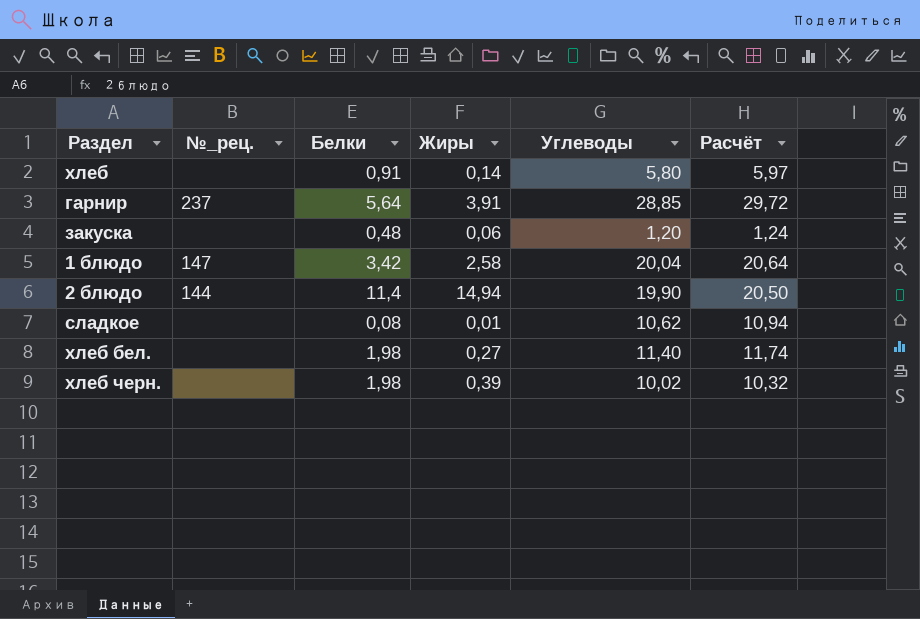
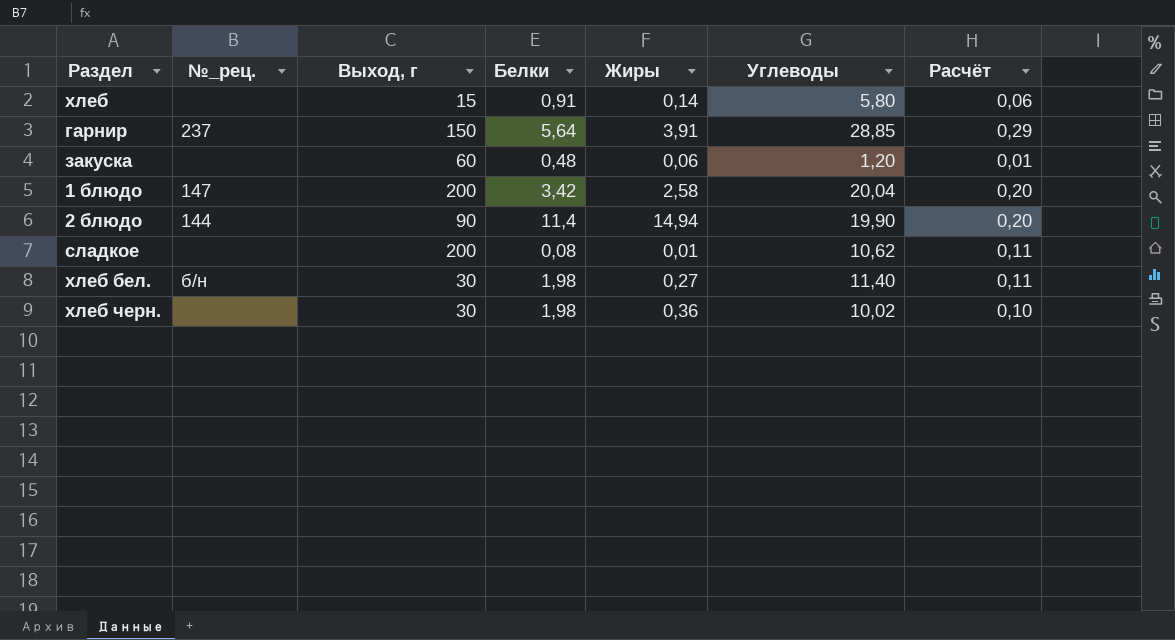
column Выход, г | position: none -> 3
column Расчёт | formula: [Углеводы] * 1,03 -> [Углеводы] * 0,01
хлеб бел. | №_рец.: none -> б/н
хлеб черн. | Жиры: 0,39 -> 0,36

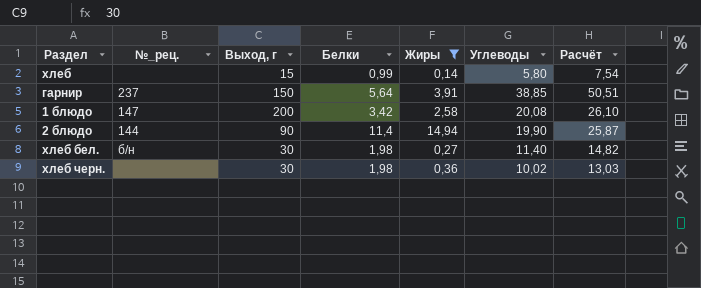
filter: none -> Жиры >= 0,14
column Расчёт | formula: [Углеводы] * 0,01 -> [Углеводы] * 1,3
хлеб | Белки: 0,91 -> 0,99
гарнир | Углеводы: 28,85 -> 38,85
1 блюдо | Углеводы: 20,04 -> 20,08

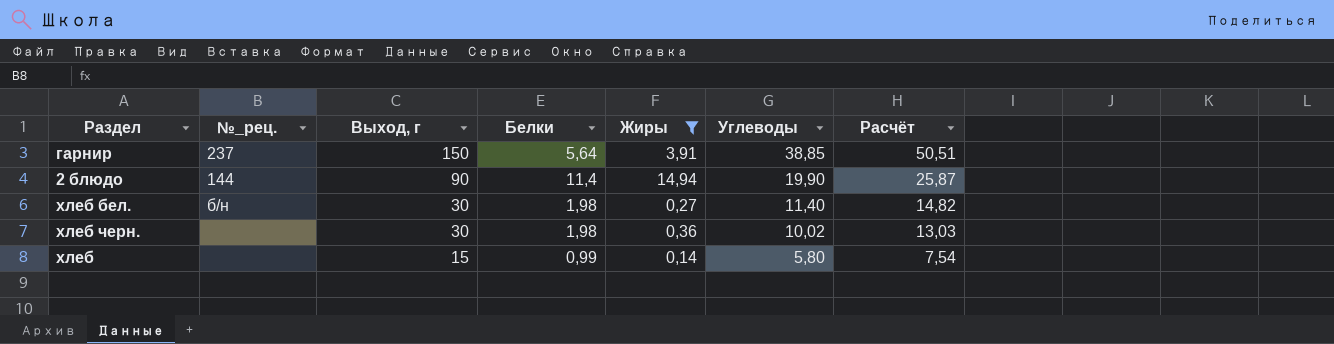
row order: none -> Выход, г descending
row 1 блюдо: 147 | 200 | 3,42 | 2,58 | 20,08 | 26,10 -> none

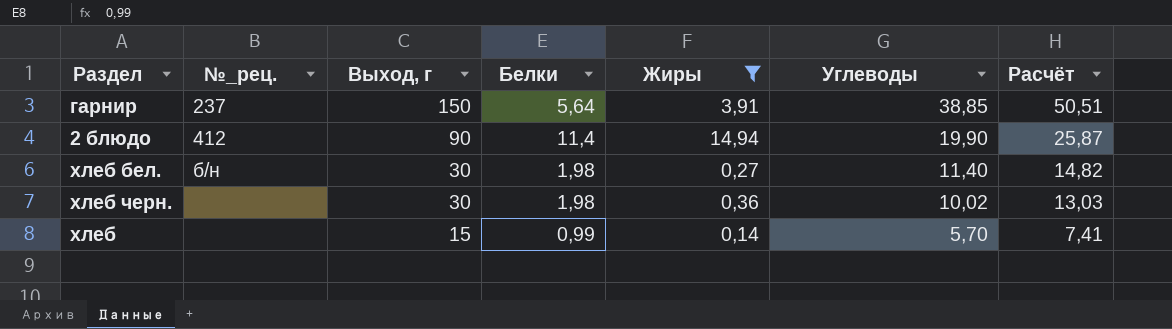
2 блюдо | №_рец.: 144 -> 412
хлеб | Углеводы: 5,80 -> 5,70
хлеб | Расчёт: 7,54 -> 7,41

